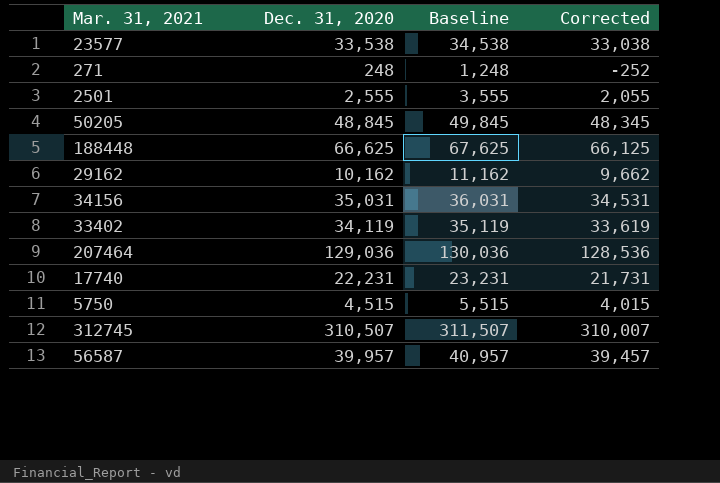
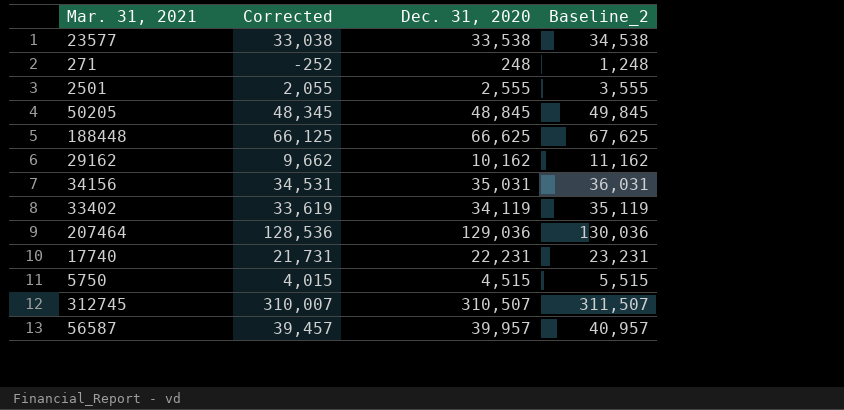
column Corrected | position: 4 -> 2
column name: Baseline -> Baseline_2

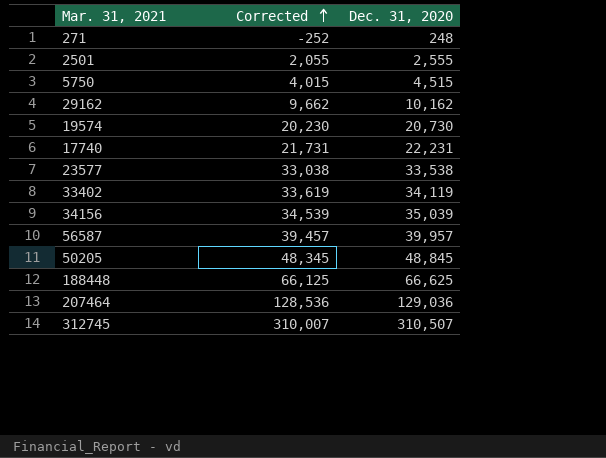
row order: none -> Corrected ascending
column Baseline_2 | formula: [Dec. 31, 2020] + 1000 -> none
row 19574: none -> 20,230 | 20,730
34156 | Corrected: 34,531 -> 34,539
34156 | Dec. 31, 2020: 35,031 -> 35,039

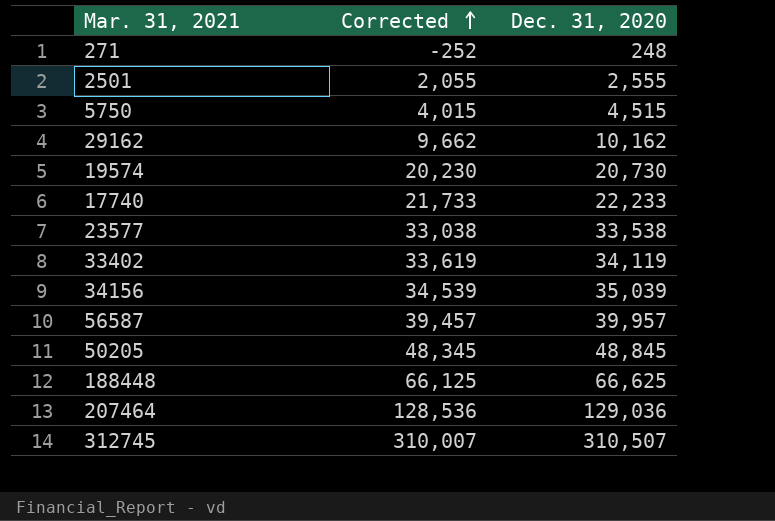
17740 | Corrected: 21,731 -> 21,733
17740 | Dec. 31, 2020: 22,231 -> 22,233

